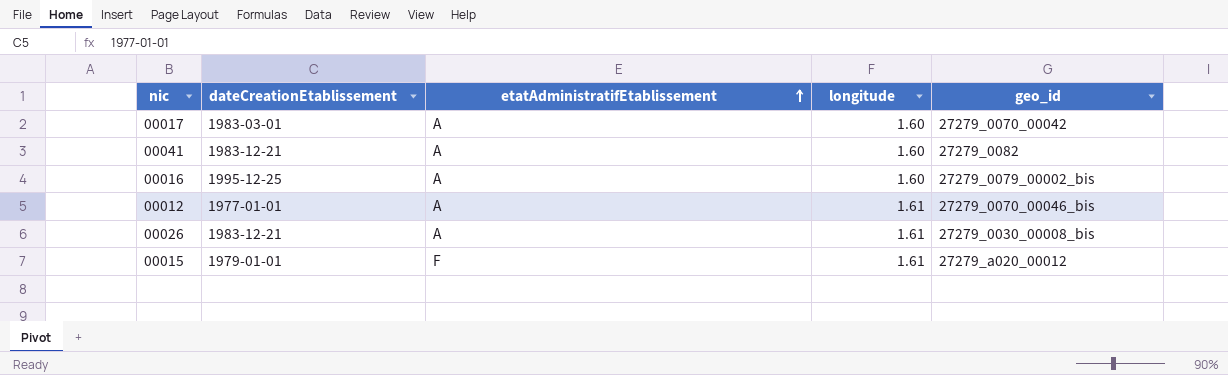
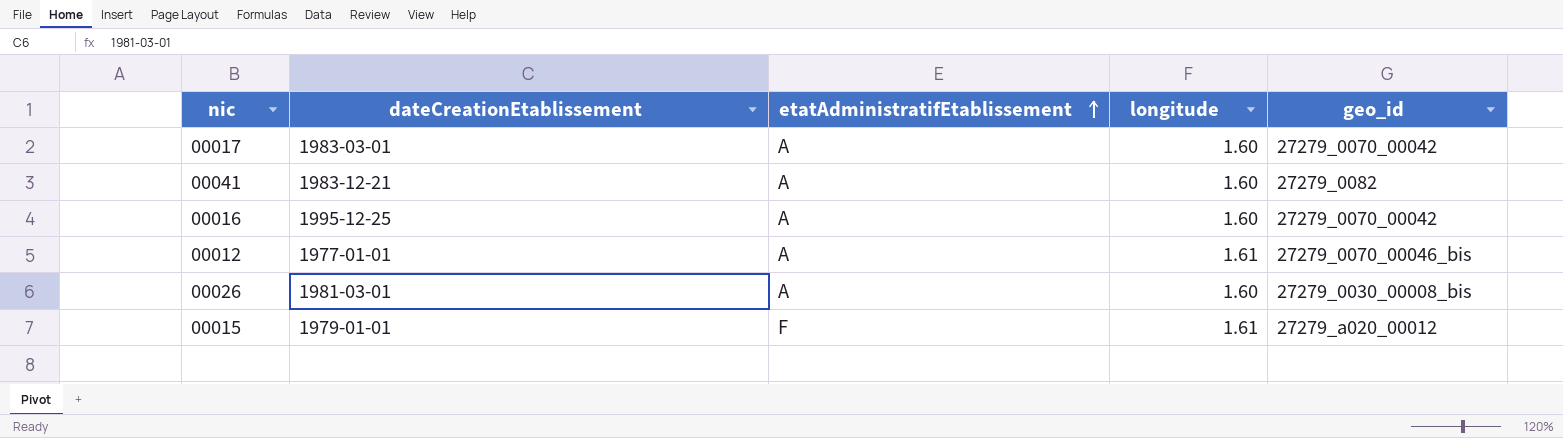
00016 | geo_id: 27279_0079_00002_bis -> 27279_0070_00042
00026 | dateCreationEtablissement: 1983-12-21 -> 1981-03-01
00026 | longitude: 1.61 -> 1.60

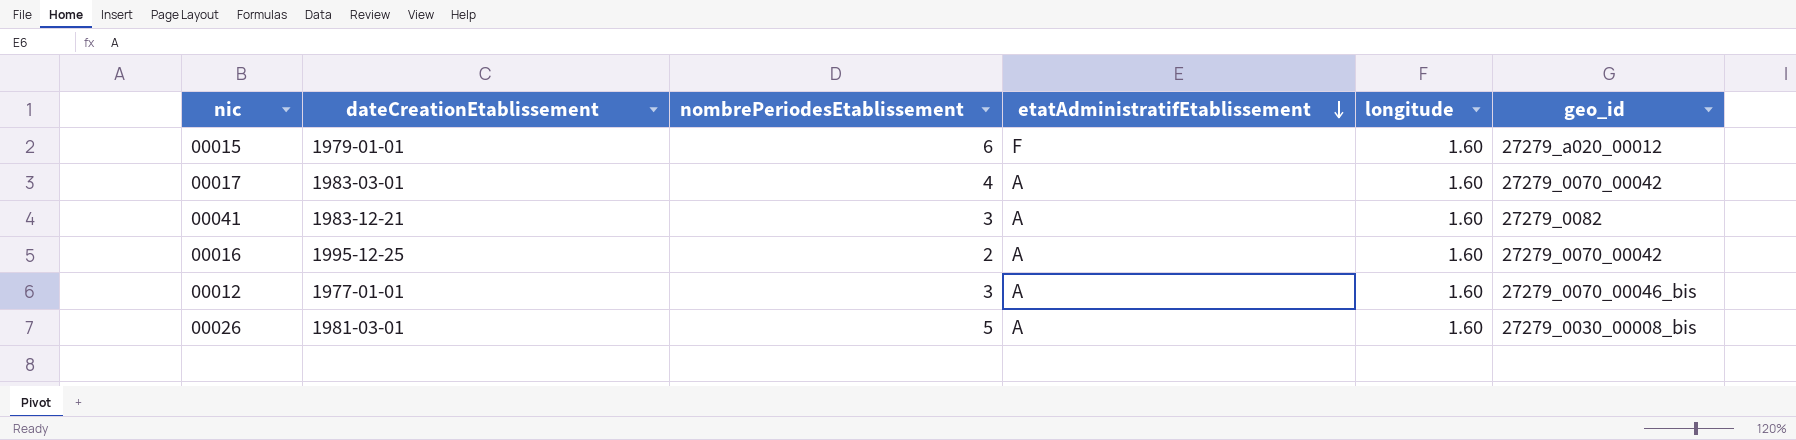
row order: etatAdministratifEtablissement ascending -> etatAdministratifEtablissement descending
column nombrePeriodesEtablissement | position: none -> 3
00015 | longitude: 1.61 -> 1.60
00012 | longitude: 1.61 -> 1.60

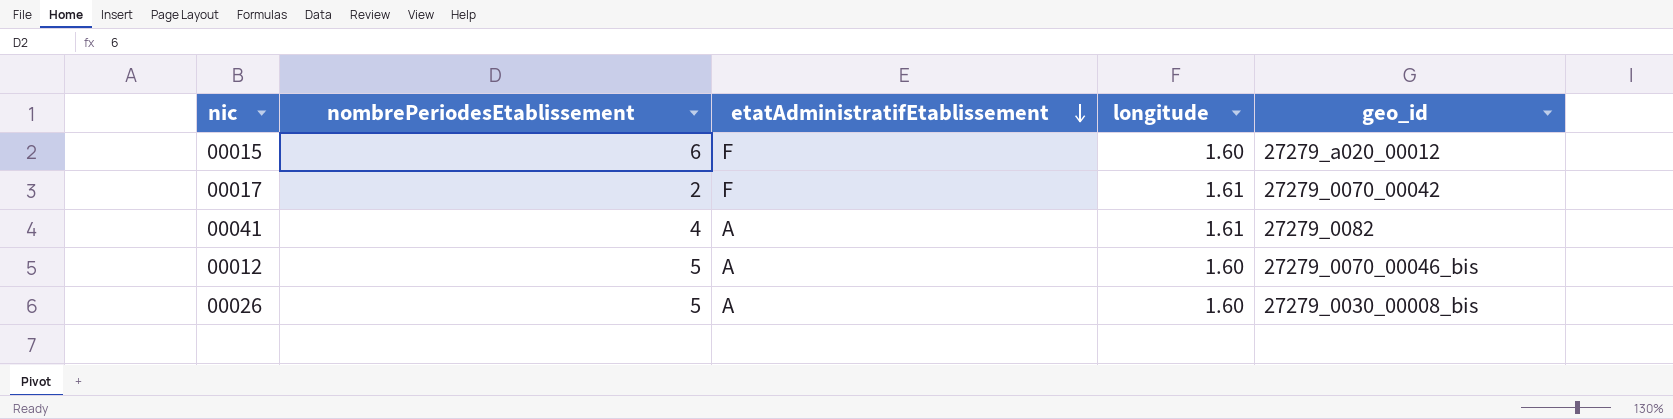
column dateCreationEtablissement | position: 2 -> none
row 00016: 1995-12-25 | 2 | A | 1.60 | 27279_0070_00042 -> none
00017 | nombrePeriodesEtablissement: 4 -> 2
00017 | etatAdministratifEtablissement: A -> F
00017 | longitude: 1.60 -> 1.61
00041 | nombrePeriodesEtablissement: 3 -> 4
00041 | longitude: 1.60 -> 1.61
00012 | nombrePeriodesEtablissement: 3 -> 5

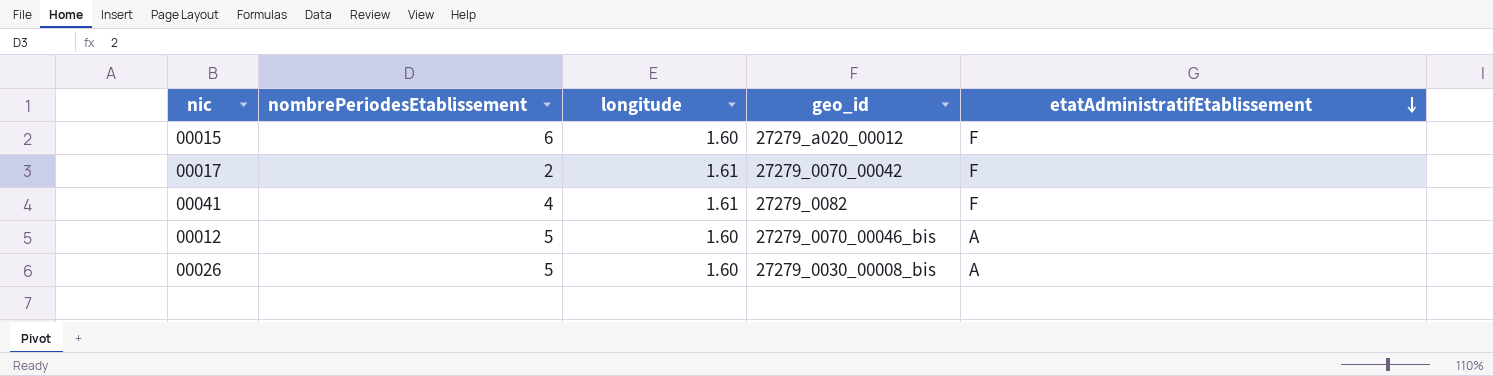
column etatAdministratifEtablissement | position: 3 -> 5
00041 | etatAdministratifEtablissement: A -> F

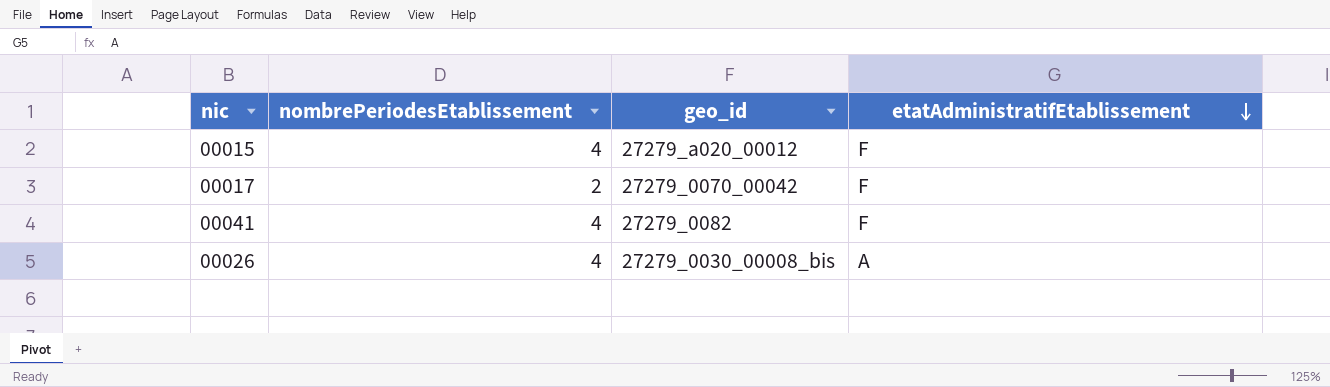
column longitude | position: 3 -> none
row 00012: 5 | 1.60 | 27279_0070_00046_bis | A -> none
00015 | nombrePeriodesEtablissement: 6 -> 4
00026 | nombrePeriodesEtablissement: 5 -> 4

